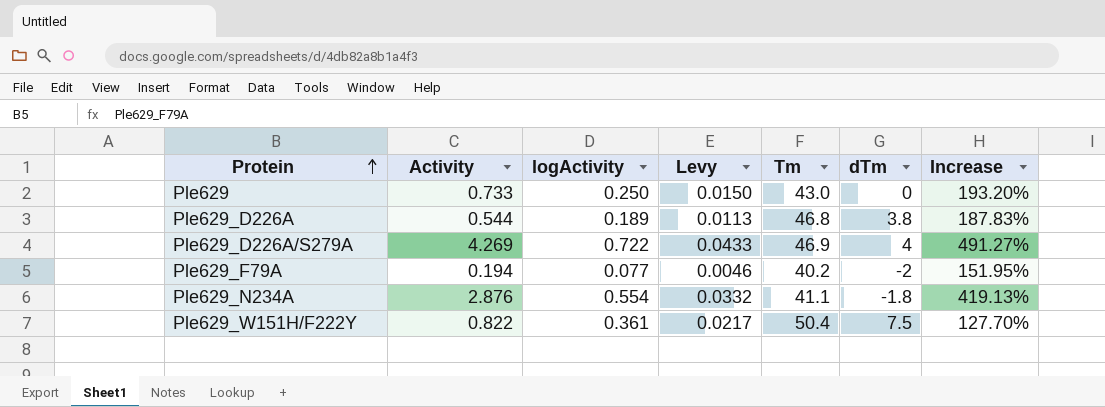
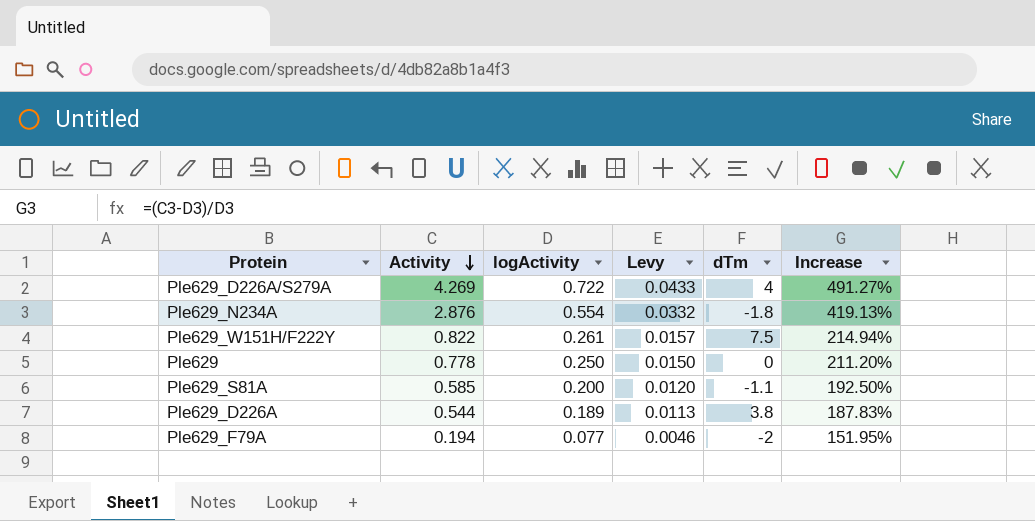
row order: Protein ascending -> Activity descending
column Tm | position: 5 -> none
Ple629_W151H/F222Y | logActivity: 0.361 -> 0.261
Ple629_W151H/F222Y | Levy: 0.0217 -> 0.0157
Ple629_W151H/F222Y | Increase: 127.70% -> 214.94%
Ple629 | Activity: 0.733 -> 0.778
Ple629 | Increase: 193.20% -> 211.20%
row Ple629_S81A: none -> 0.585 | 0.200 | 0.0120 | -1.1 | 192.50%

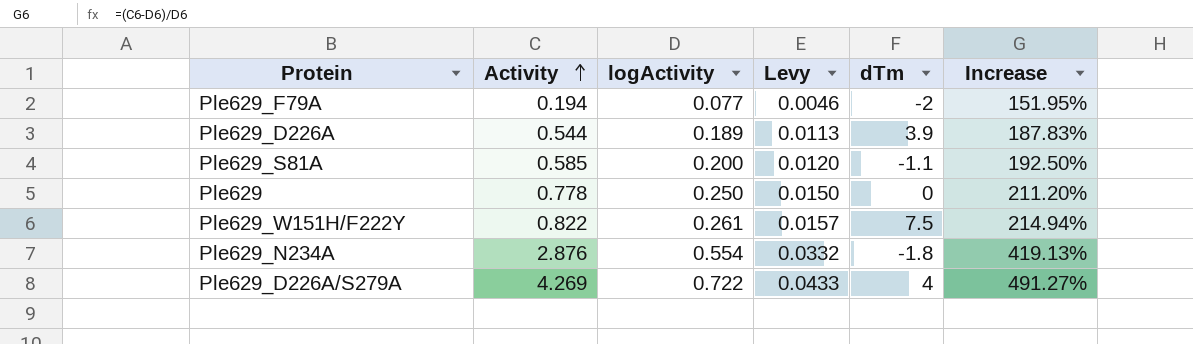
row order: Activity descending -> Activity ascending
Ple629_D226A | dTm: 3.8 -> 3.9

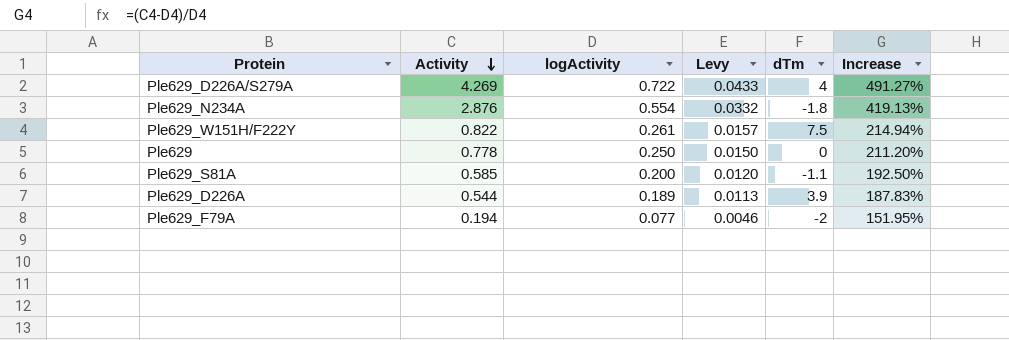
row order: Activity ascending -> Activity descending

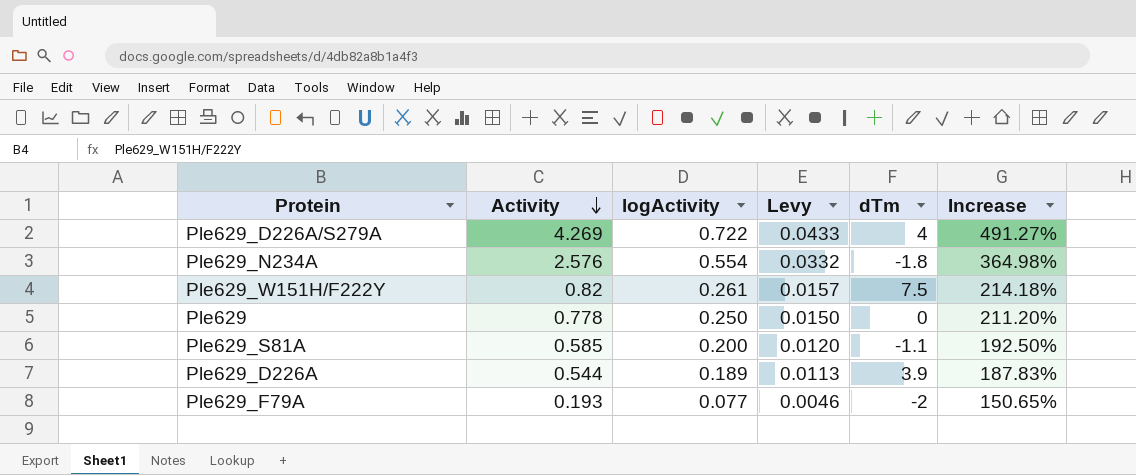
Ple629_N234A | Activity: 2.876 -> 2.576
Ple629_N234A | Increase: 419.13% -> 364.98%
Ple629_W151H/F222Y | Activity: 0.822 -> 0.82
Ple629_W151H/F222Y | Increase: 214.94% -> 214.18%
Ple629_F79A | Activity: 0.194 -> 0.193
Ple629_F79A | Increase: 151.95% -> 150.65%

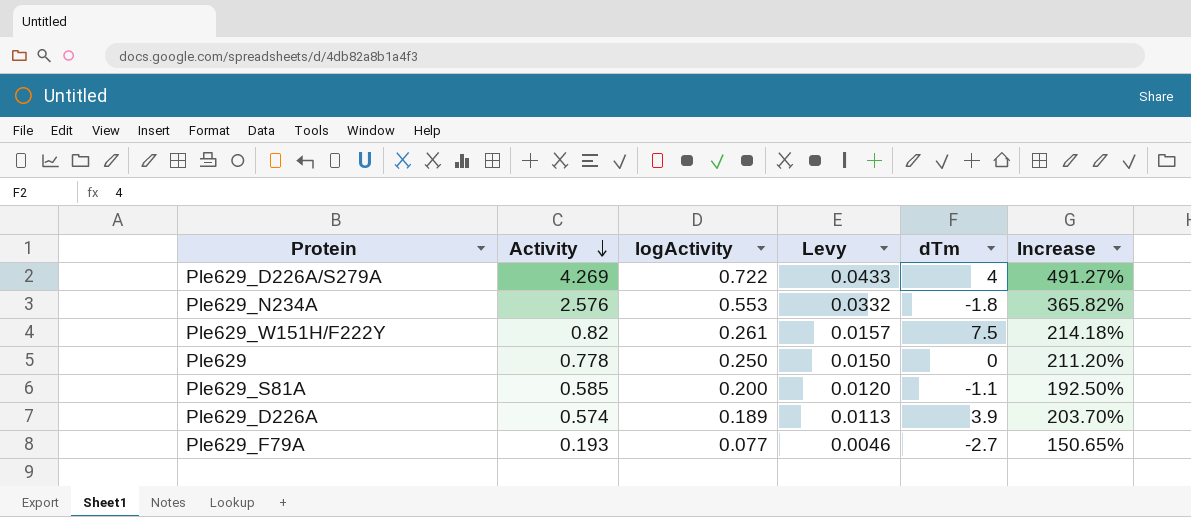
Ple629_N234A | logActivity: 0.554 -> 0.553
Ple629_N234A | Increase: 364.98% -> 365.82%
Ple629_D226A | Activity: 0.544 -> 0.574
Ple629_D226A | Increase: 187.83% -> 203.70%
Ple629_F79A | dTm: -2 -> -2.7

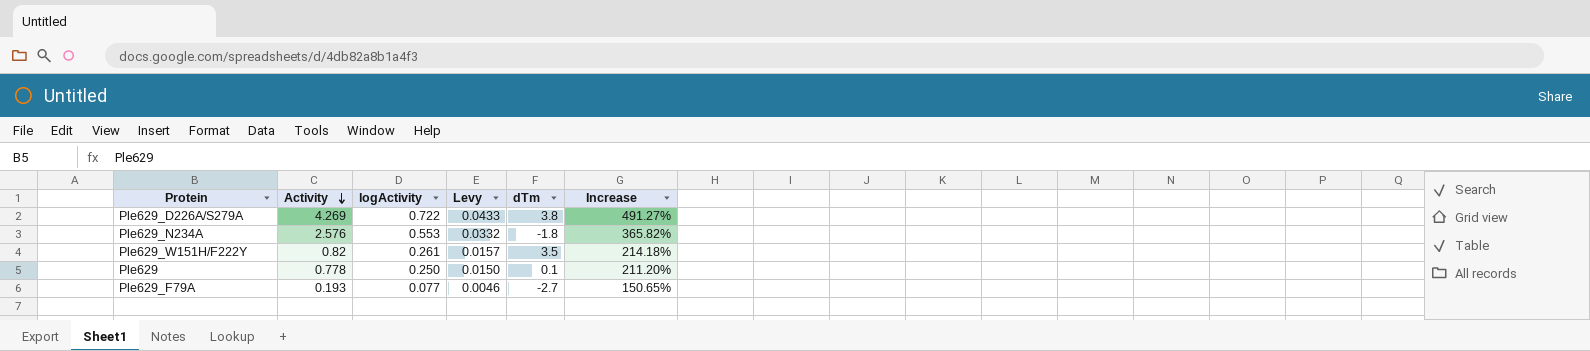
row Ple629_S81A: 0.585 | 0.200 | 0.0120 | -1.1 | 192.50% -> none
row Ple629_D226A: 0.574 | 0.189 | 0.0113 | 3.9 | 203.70% -> none
Ple629_D226A/S279A | dTm: 4 -> 3.8
Ple629_W151H/F222Y | dTm: 7.5 -> 3.5
Ple629 | dTm: 0 -> 0.1

